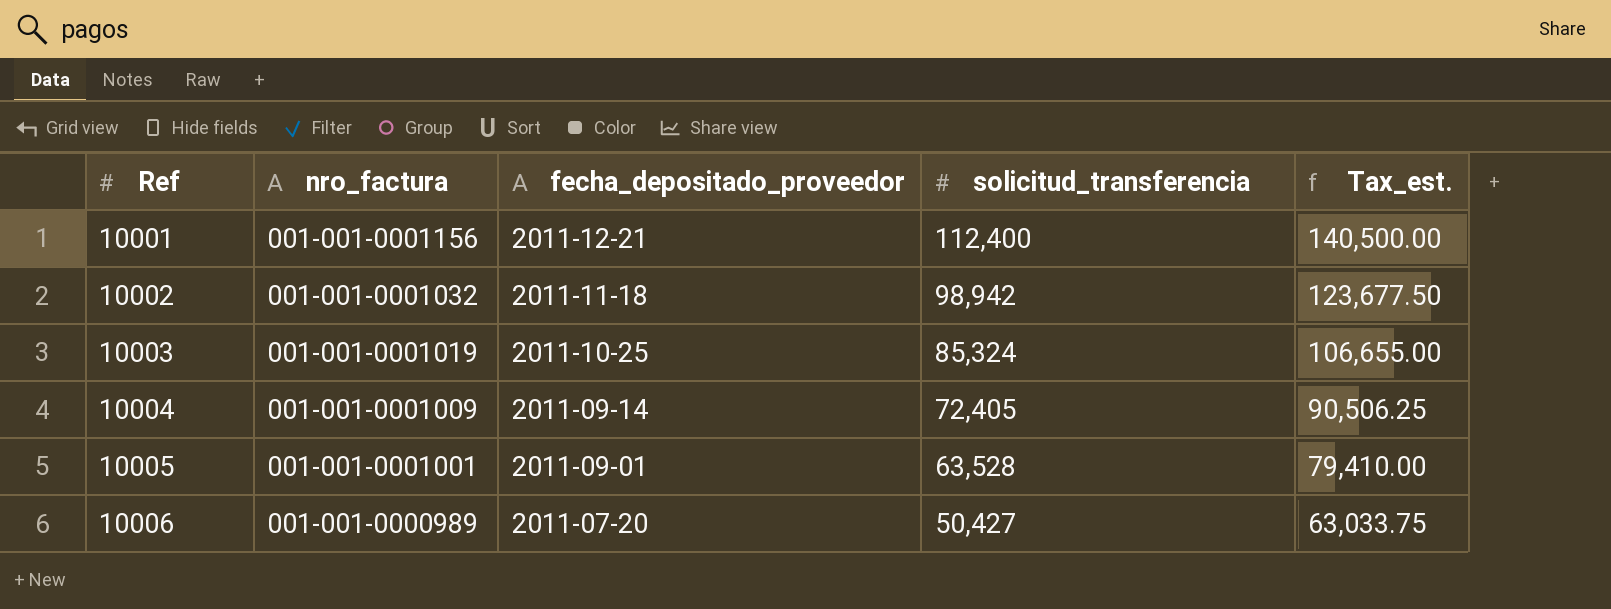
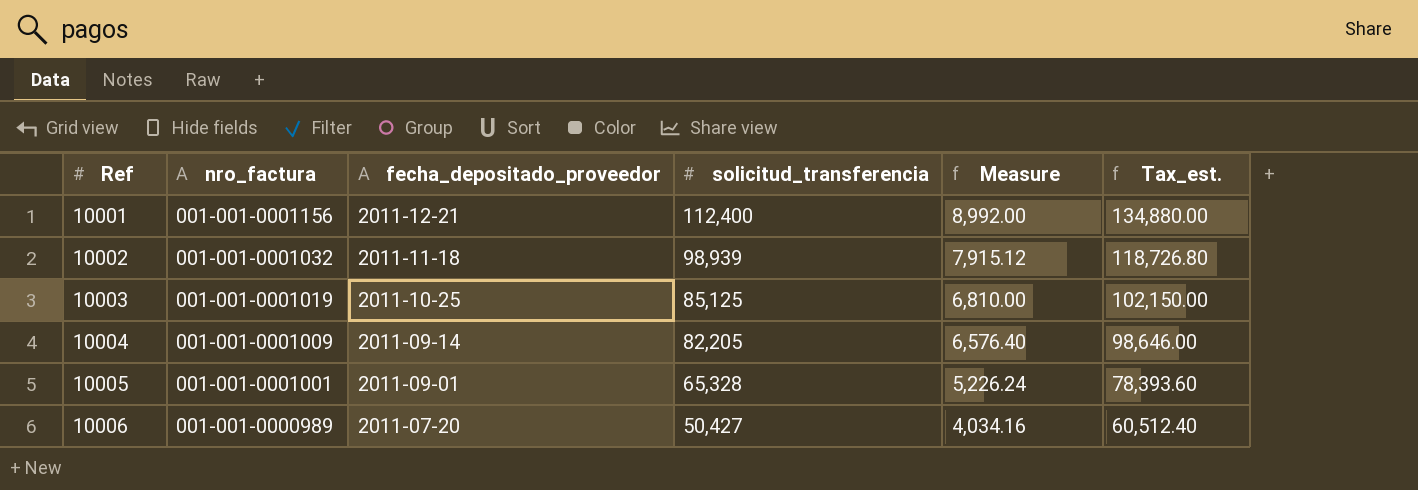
column Measure | formula: none -> [solicitud_transferencia] * 0.08
column Tax_est. | formula: [solicitud_transferencia] * 1.25 -> [solicitud_transferencia] * 1.2
10002 | solicitud_transferencia: 98,942 -> 98,939
10003 | solicitud_transferencia: 85,324 -> 85,125
10004 | solicitud_transferencia: 72,405 -> 82,205
10005 | solicitud_transferencia: 63,528 -> 65,328

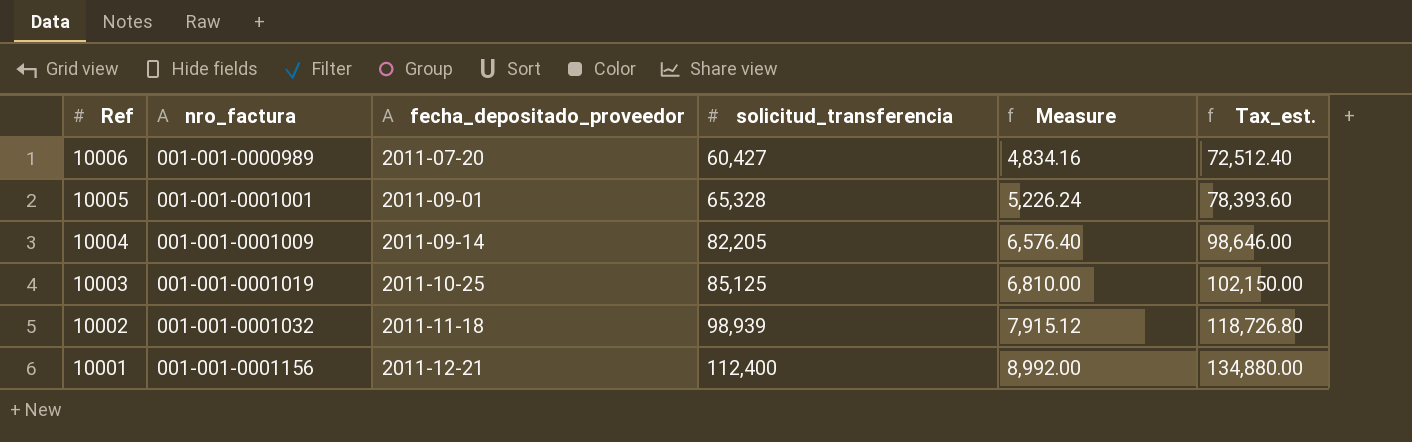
row order: Ref ascending -> Ref descending
10006 | solicitud_transferencia: 50,427 -> 60,427
10006 | Measure: 4,034.16 -> 4,834.16
10006 | Tax_est.: 60,512.40 -> 72,512.40

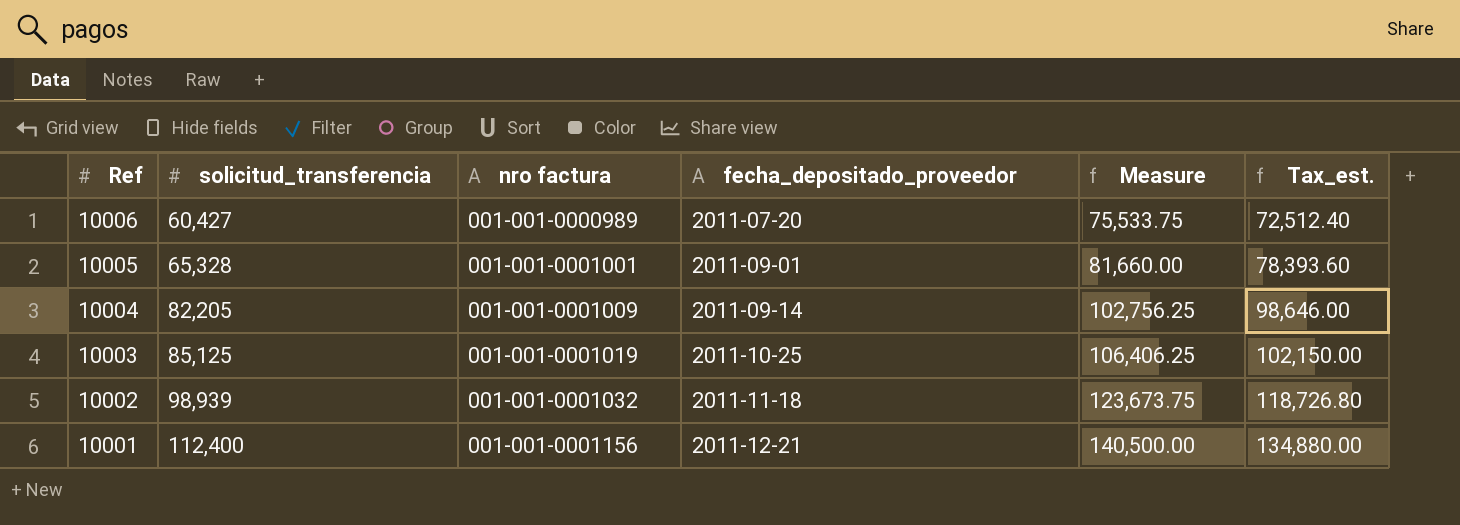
column solicitud_transferencia | position: 4 -> 2
column name: nro_factura -> nro factura
column Measure | formula: [solicitud_transferencia] * 0.08 -> [solicitud_transferencia] * 1.25

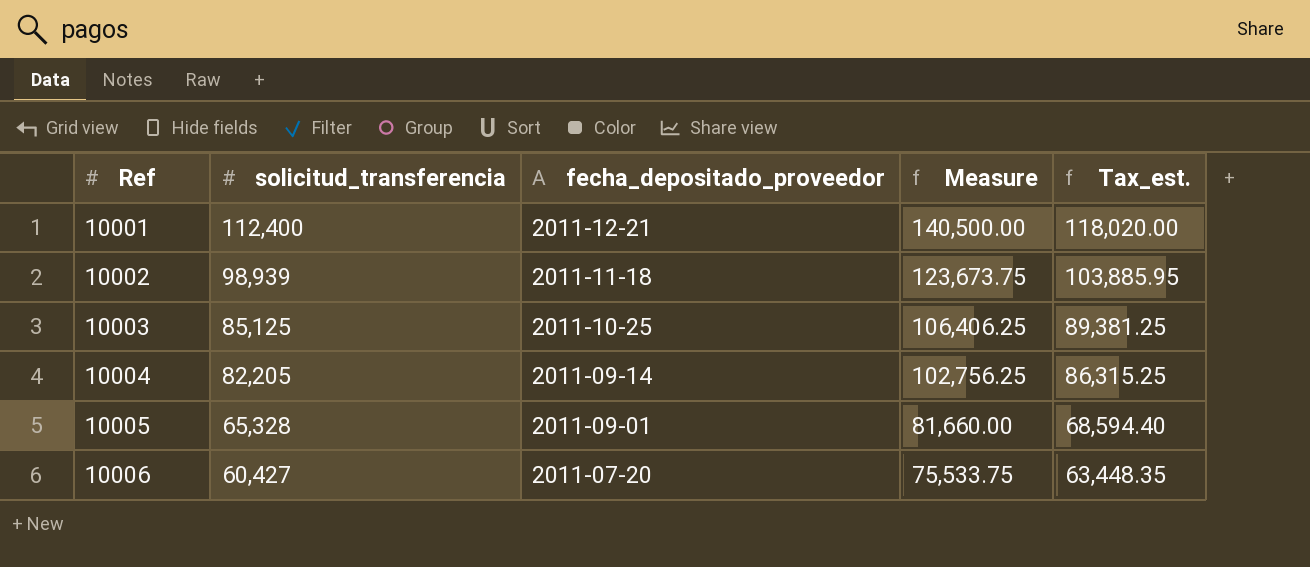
row order: Ref descending -> Ref ascending
column nro factura | position: 3 -> none
column Tax_est. | formula: [solicitud_transferencia] * 1.2 -> [solicitud_transferencia] * 1.05

